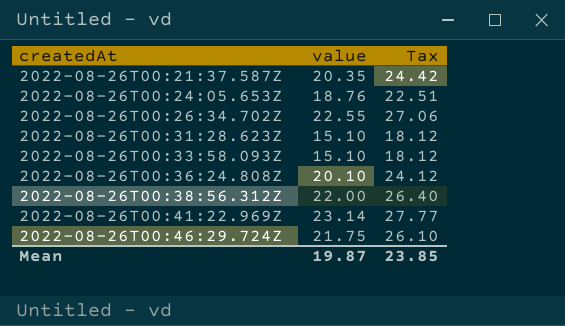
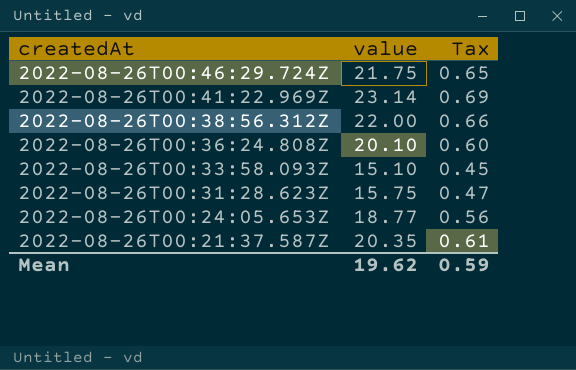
row order: createdAt ascending -> createdAt descending
column Tax | formula: [value] * 1.2 -> [value] * 0.03
row 2022-08-26T00:26:34.702Z: 22.55 | 27.06 -> none
2022-08-26T00:31:28.623Z | value: 15.10 -> 15.75
2022-08-26T00:24:05.653Z | value: 18.76 -> 18.77
Mean | value: 19.87 -> 19.62
Mean | Tax: 23.85 -> 0.59

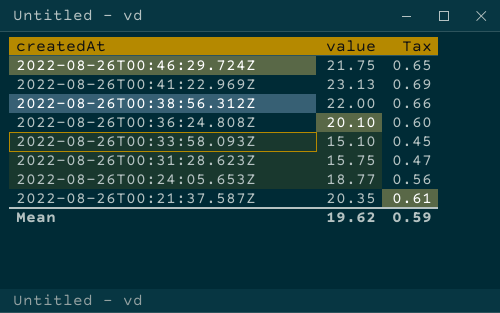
2022-08-26T00:41:22.969Z | value: 23.14 -> 23.13

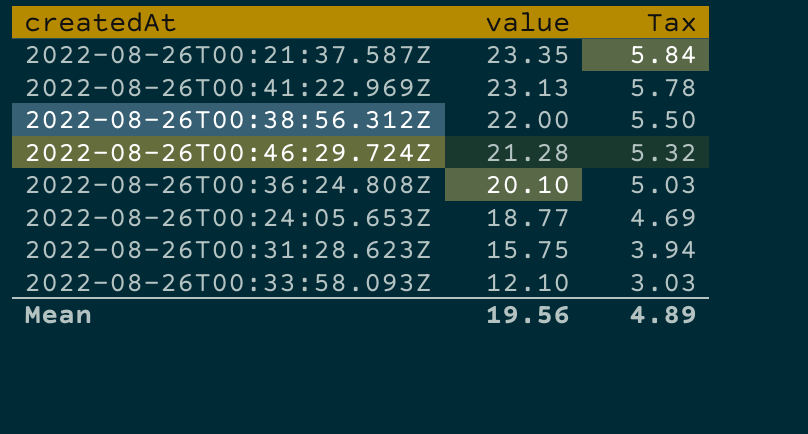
row order: createdAt descending -> value descending
column Tax | formula: [value] * 0.03 -> [value] * 0.25
2022-08-26T00:21:37.587Z | value: 20.35 -> 23.35
2022-08-26T00:46:29.724Z | value: 21.75 -> 21.28
2022-08-26T00:33:58.093Z | value: 15.10 -> 12.10
Mean | value: 19.62 -> 19.56
Mean | Tax: 0.59 -> 4.89

